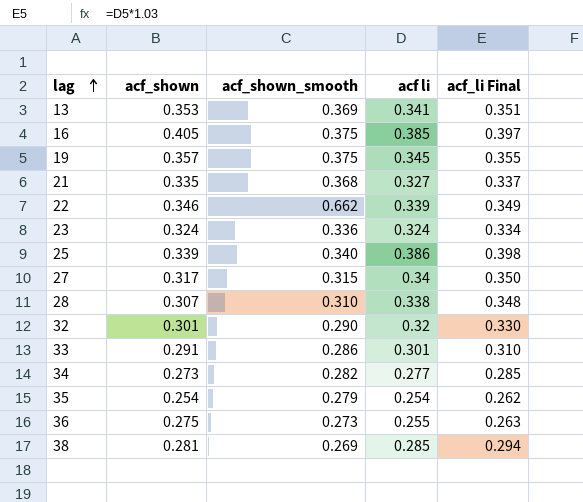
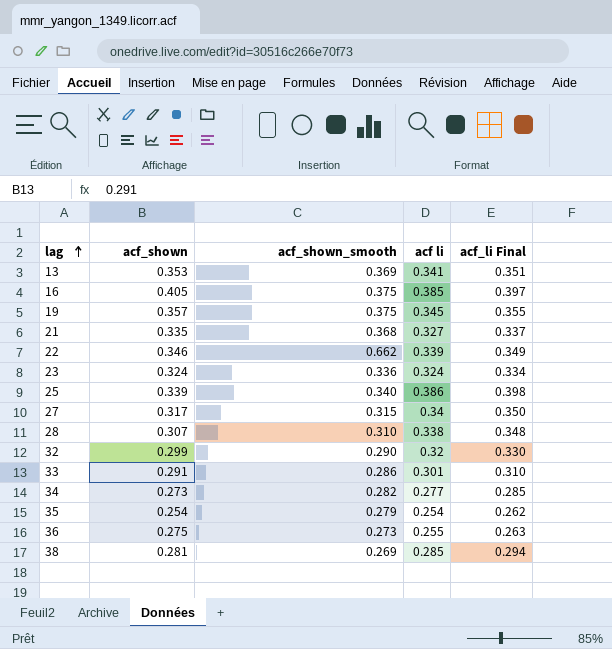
32 | acf_shown: 0.301 -> 0.299

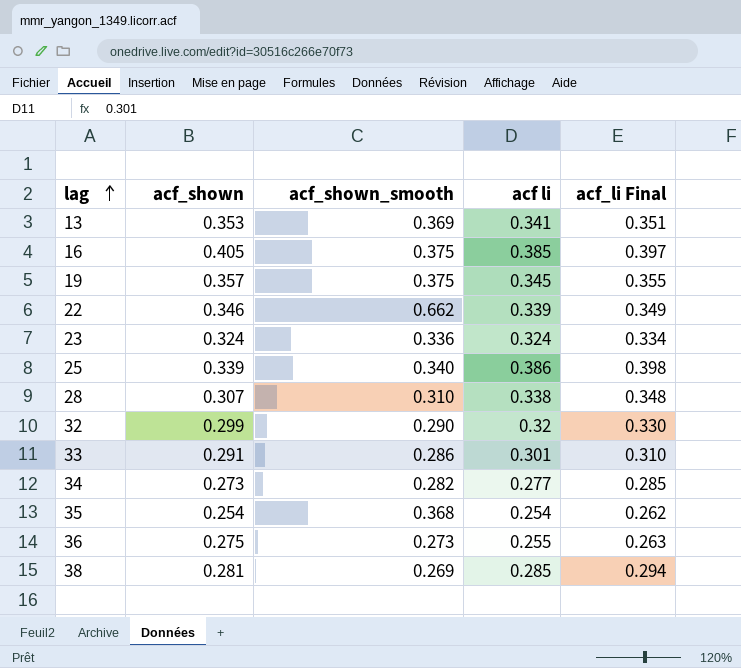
row 21: 0.335 | 0.368 | 0.327 | 0.337 -> none
row 27: 0.317 | 0.315 | 0.34 | 0.350 -> none
35 | acf_shown_smooth: 0.279 -> 0.368

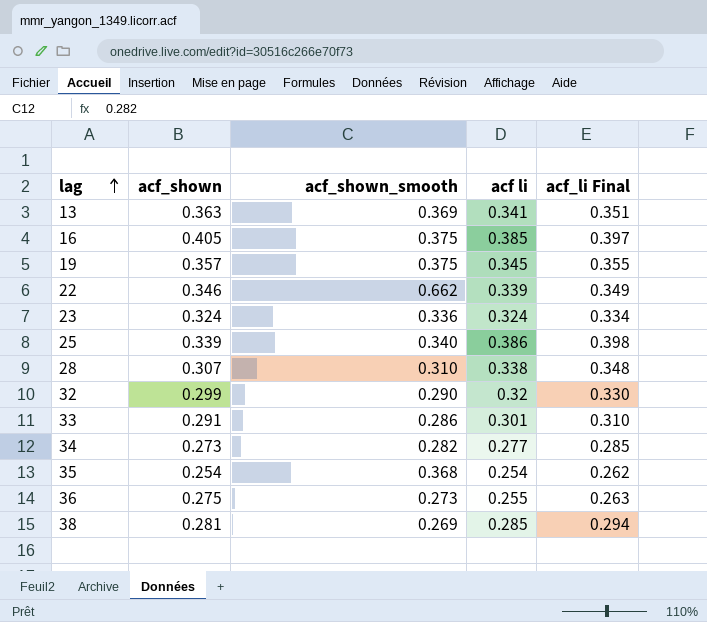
13 | acf_shown: 0.353 -> 0.363

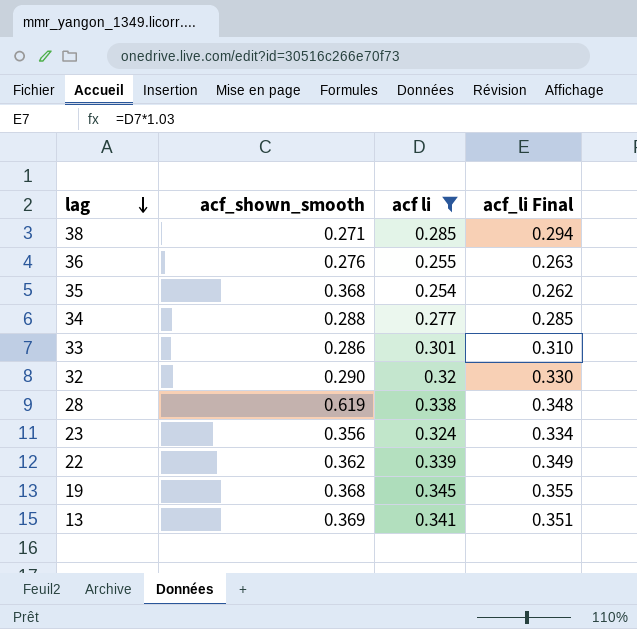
filter: none -> acf li <= 0.345
row order: lag ascending -> lag descending
column acf_shown | position: 2 -> none
38 | acf_shown_smooth: 0.269 -> 0.271
36 | acf_shown_smooth: 0.273 -> 0.276
34 | acf_shown_smooth: 0.282 -> 0.288
28 | acf_shown_smooth: 0.310 -> 0.619
23 | acf_shown_smooth: 0.336 -> 0.356
22 | acf_shown_smooth: 0.662 -> 0.362
19 | acf_shown_smooth: 0.375 -> 0.368

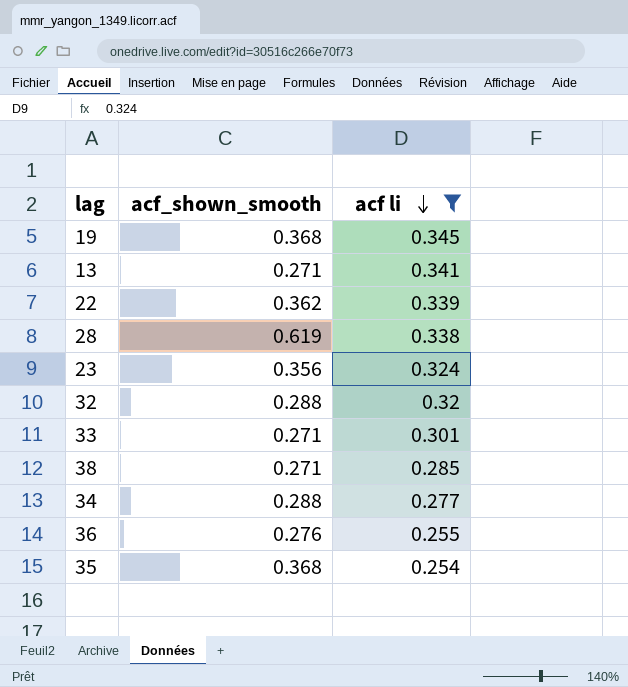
row order: lag descending -> acf li descending
column acf_li Final | formula: [acf li] * 1.03 -> none
13 | acf_shown_smooth: 0.369 -> 0.271
32 | acf_shown_smooth: 0.290 -> 0.288
33 | acf_shown_smooth: 0.286 -> 0.271

